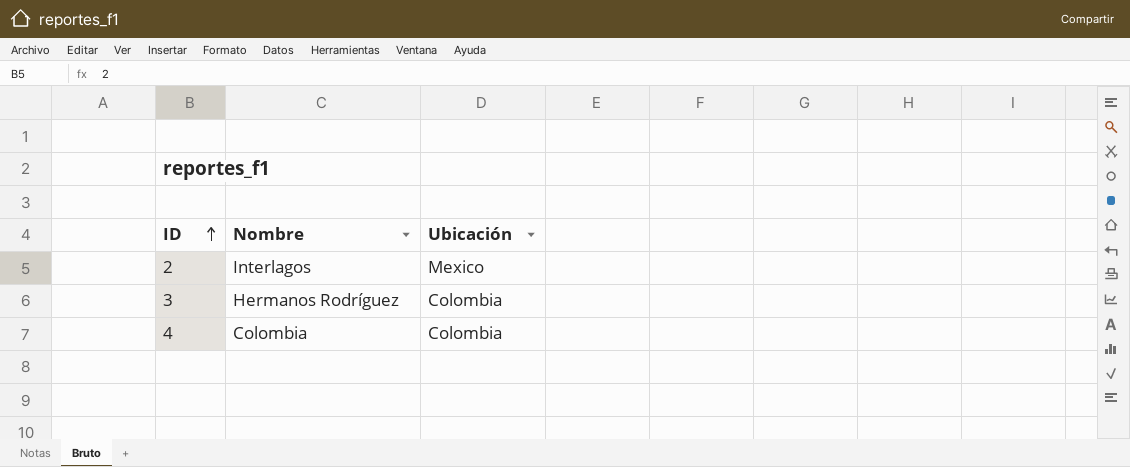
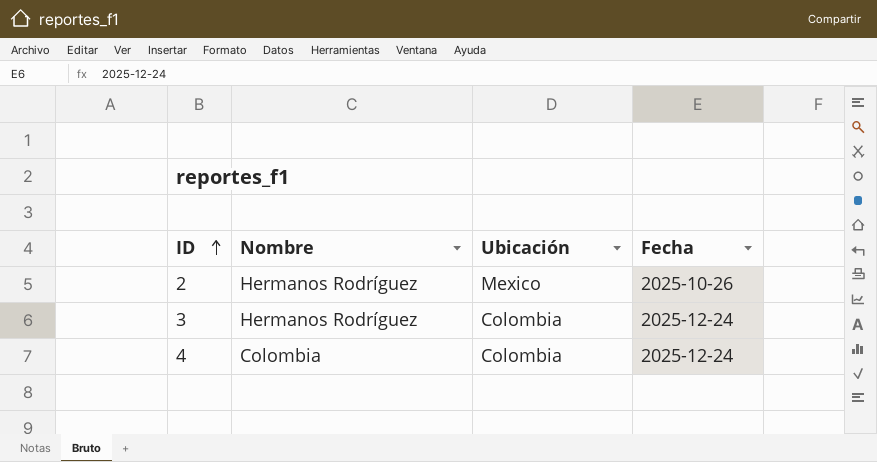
column Fecha | position: none -> 4
2 | Nombre: Interlagos -> Hermanos Rodríguez

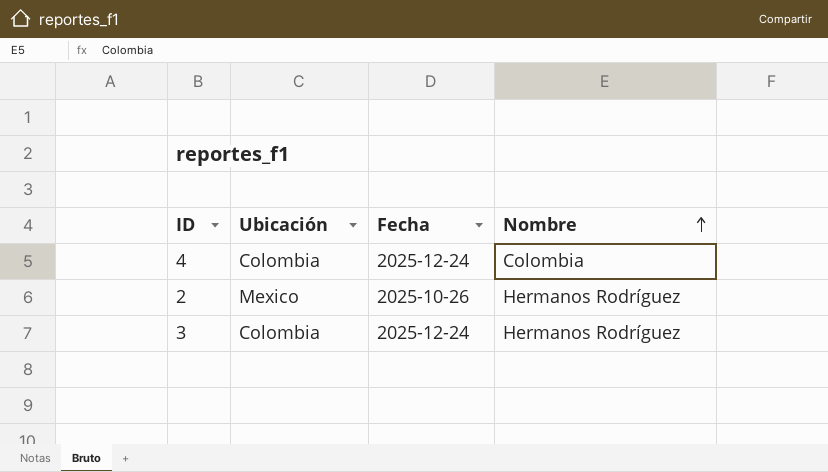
row order: ID ascending -> Nombre ascending
column Nombre | position: 2 -> 4

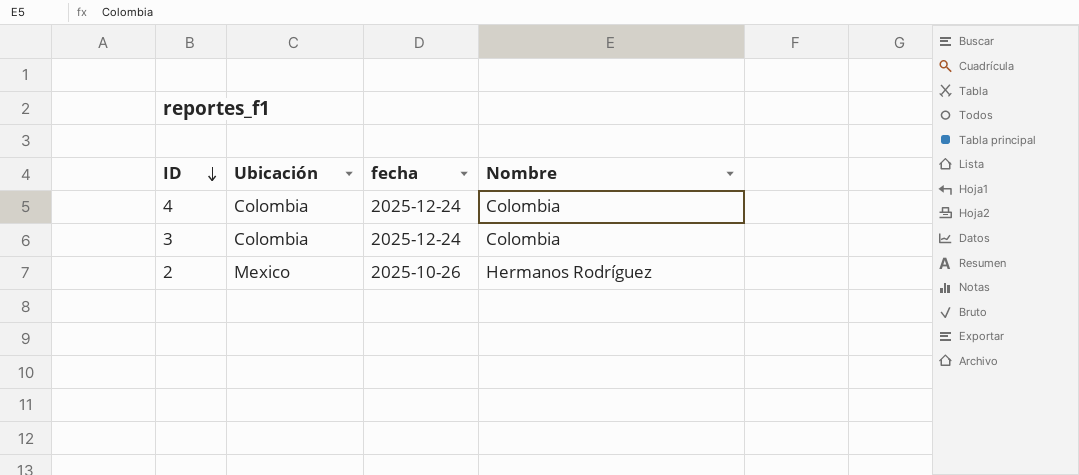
row order: Nombre ascending -> ID descending
column name: Fecha -> fecha
3 | Nombre: Hermanos Rodríguez -> Colombia

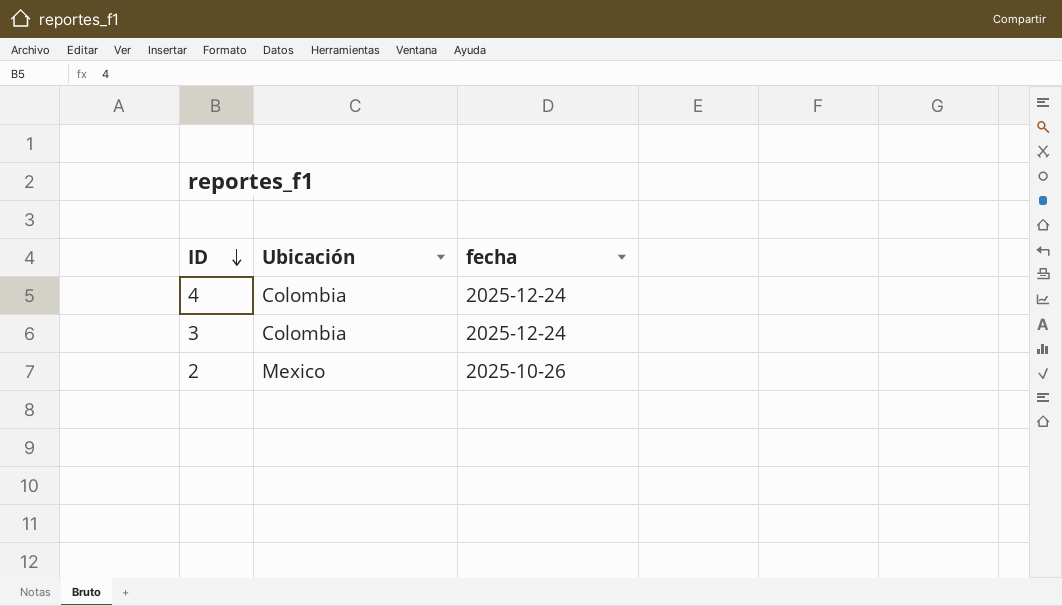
column Nombre | position: 4 -> none

